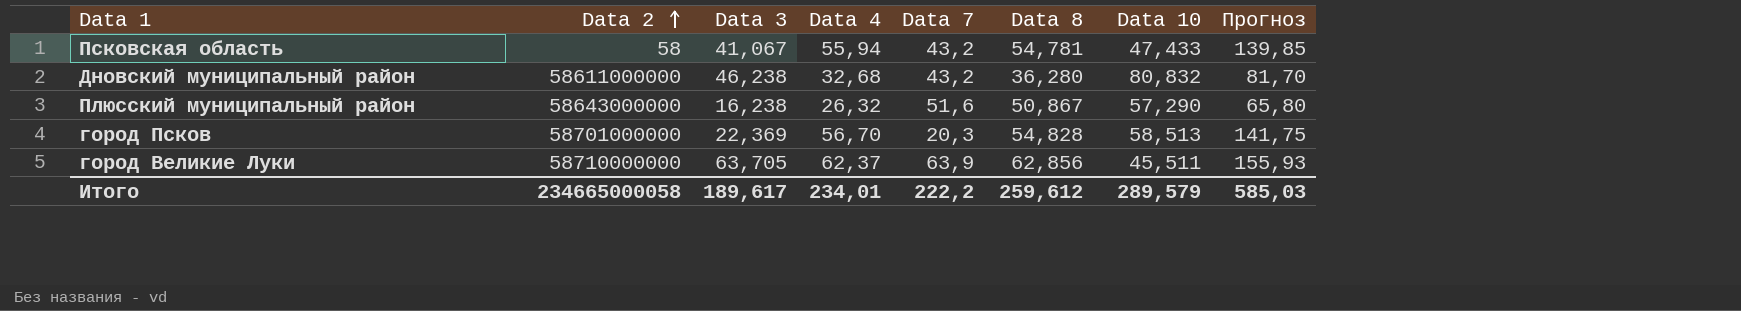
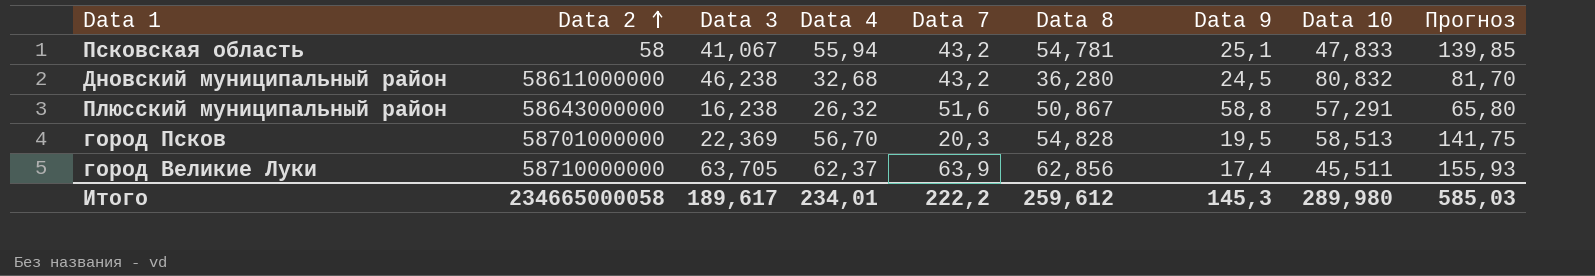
column Data 9 | position: none -> 7
Псковская область | Data 10: 47,433 -> 47,833
Плюсский муниципальный район | Data 10: 57,290 -> 57,291
Итого | Data 10: 289,579 -> 289,980

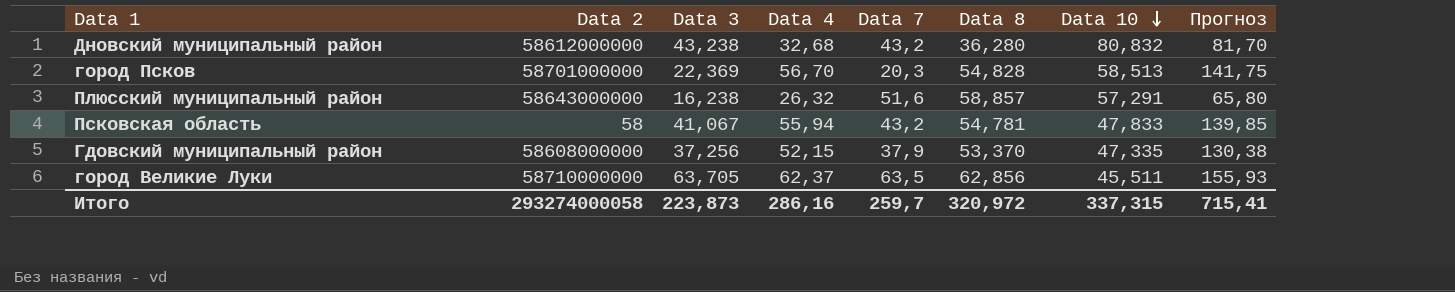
row order: Data 2 ascending -> Data 10 descending
column Data 9 | position: 7 -> none
Дновский муниципальный район | Data 2: 58611000000 -> 58612000000
Дновский муниципальный район | Data 3: 46,238 -> 43,238
Плюсский муниципальный район | Data 8: 50,867 -> 58,857
row Гдовский муниципальный район: none -> 58608000000 | 37,256 | 52,15 | 37,9 | 53,370 | 47,335 | 130,38
город Великие Луки | Data 7: 63,9 -> 63,5
Итого | Data 2: 234665000058 -> 293274000058
Итого | Data 3: 189,617 -> 223,873
Итого | Data 4: 234,01 -> 286,16
Итого | Data 7: 222,2 -> 259,7
Итого | Data 8: 259,612 -> 320,972
Итого | Data 10: 289,980 -> 337,315
Итого | Прогноз: 585,03 -> 715,41

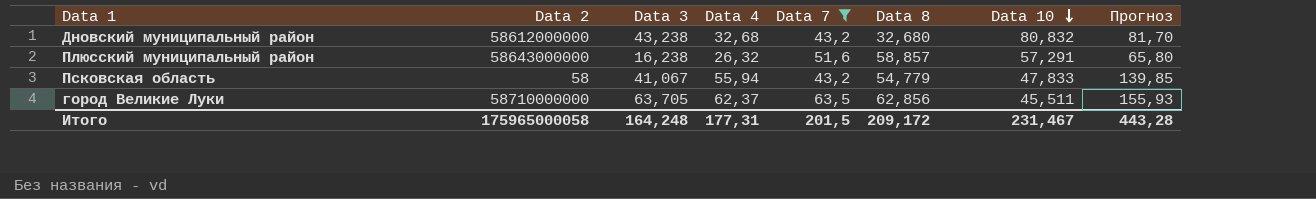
filter: none -> Data 7 >= 43,2
Дновский муниципальный район | Data 8: 36,280 -> 32,680
Псковская область | Data 8: 54,781 -> 54,779
Итого | Data 2: 293274000058 -> 175965000058
Итого | Data 3: 223,873 -> 164,248
Итого | Data 4: 286,16 -> 177,31
Итого | Data 7: 259,7 -> 201,5
Итого | Data 8: 320,972 -> 209,172
Итого | Data 10: 337,315 -> 231,467
Итого | Прогноз: 715,41 -> 443,28

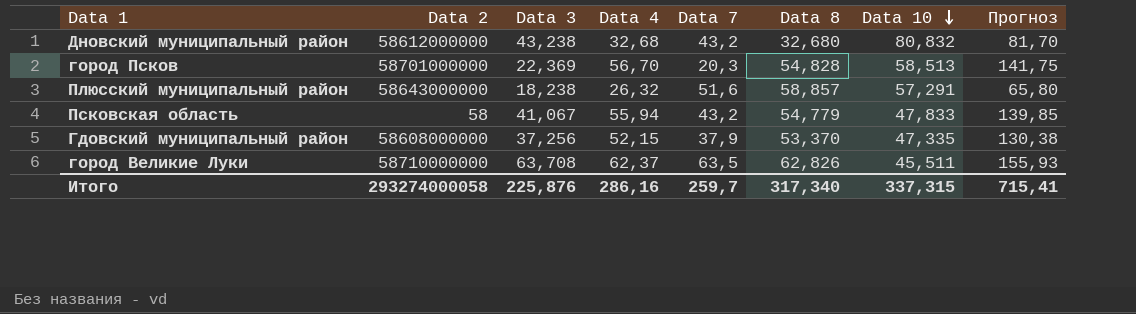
filter: Data 7 >= 43,2 -> none
Плюсский муниципальный район | Data 3: 16,238 -> 18,238
город Великие Луки | Data 3: 63,705 -> 63,708
город Великие Луки | Data 8: 62,856 -> 62,826
Итого | Data 2: 175965000058 -> 293274000058
Итого | Data 3: 164,248 -> 225,876
Итого | Data 4: 177,31 -> 286,16
Итого | Data 7: 201,5 -> 259,7
Итого | Data 8: 209,172 -> 317,340
Итого | Data 10: 231,467 -> 337,315
Итого | Прогноз: 443,28 -> 715,41

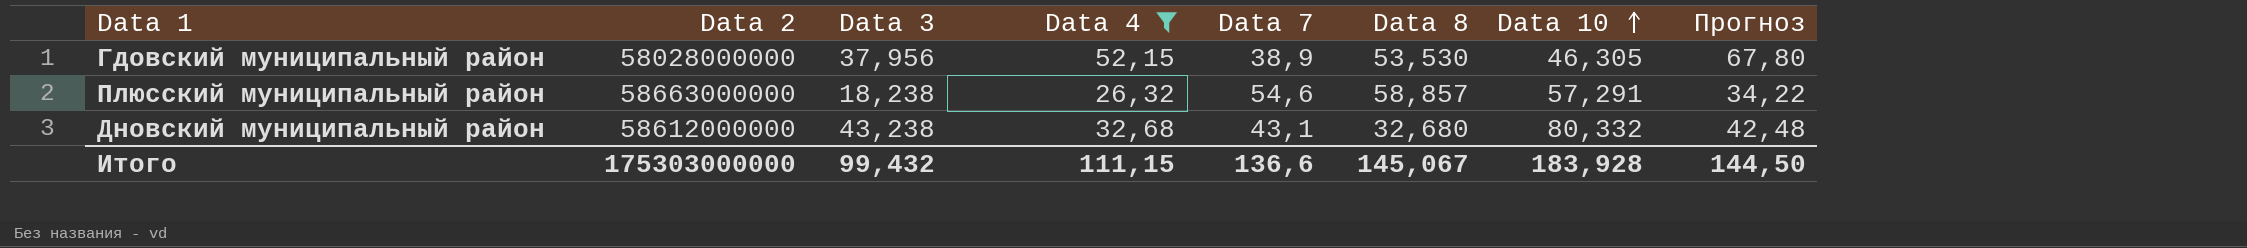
filter: none -> Data 4 <= 52,15
row order: Data 10 descending -> Data 10 ascending
column Прогноз | formula: [Data 4] * 2,5 -> [Data 4] * 1,3
Гдовский муниципальный район | Data 2: 58608000000 -> 58028000000
Гдовский муниципальный район | Data 3: 37,256 -> 37,956
Гдовский муниципальный район | Data 7: 37,9 -> 38,9
Гдовский муниципальный район | Data 8: 53,370 -> 53,530
Гдовский муниципальный район | Data 10: 47,335 -> 46,305
Плюсский муниципальный район | Data 2: 58643000000 -> 58663000000
Плюсский муниципальный район | Data 7: 51,6 -> 54,6
Дновский муниципальный район | Data 7: 43,2 -> 43,1
Дновский муниципальный район | Data 10: 80,832 -> 80,332
Итого | Data 2: 293274000058 -> 175303000000
Итого | Data 3: 225,876 -> 99,432
Итого | Data 4: 286,16 -> 111,15
Итого | Data 7: 259,7 -> 136,6
Итого | Data 8: 317,340 -> 145,067
Итого | Data 10: 337,315 -> 183,928
Итого | Прогноз: 715,41 -> 144,50

